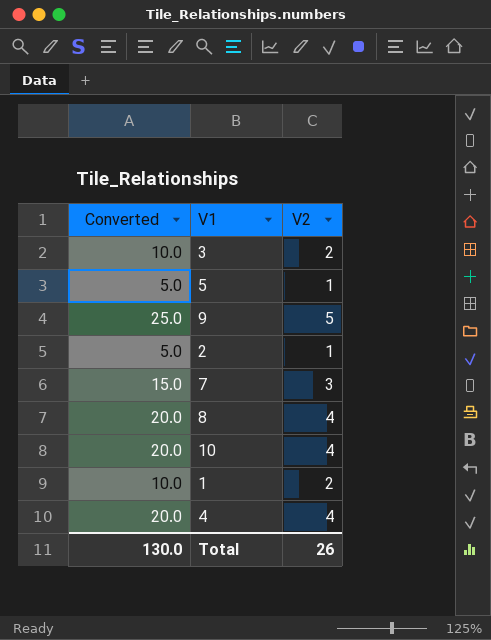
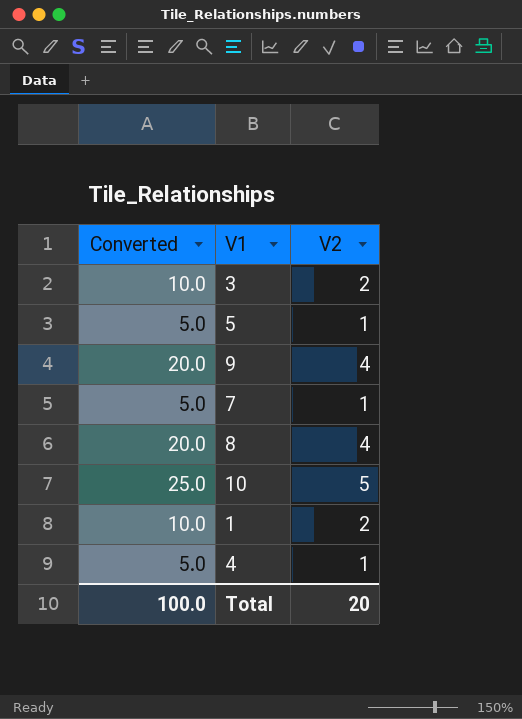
row 2: 5.0 | 1 -> none
9 | Converted: 25.0 -> 20.0
9 | V2: 5 -> 4
7 | Converted: 15.0 -> 5.0
7 | V2: 3 -> 1
10 | Converted: 20.0 -> 25.0
10 | V2: 4 -> 5
4 | Converted: 20.0 -> 5.0
4 | V2: 4 -> 1
Total | Converted: 130.0 -> 100.0
Total | V2: 26 -> 20

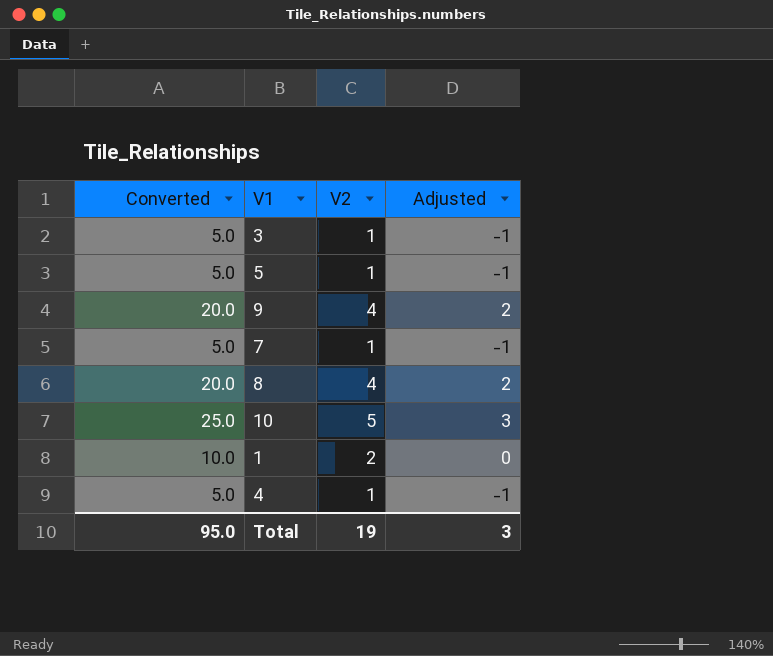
column Adjusted | formula: none -> [V2] - 2
3 | Converted: 10.0 -> 5.0
3 | V2: 2 -> 1
Total | Converted: 100.0 -> 95.0
Total | V2: 20 -> 19

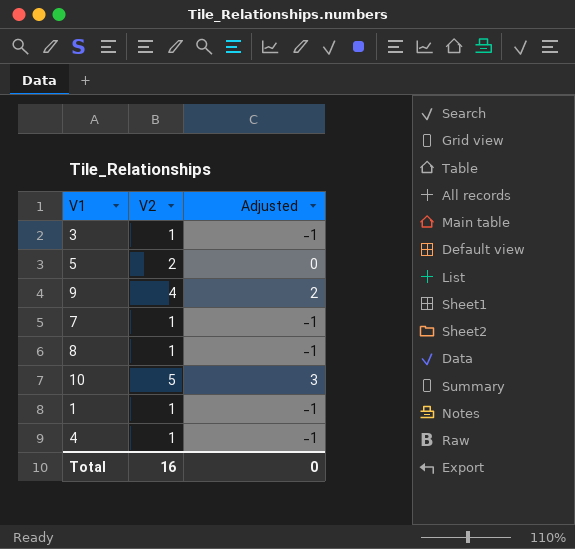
column Converted | formula: [V2] * 5 -> none
5 | V2: 1 -> 2
5 | Adjusted: -1 -> 0
8 | V2: 4 -> 1
8 | Adjusted: 2 -> -1
1 | V2: 2 -> 1
1 | Adjusted: 0 -> -1
Total | V2: 19 -> 16
Total | Adjusted: 3 -> 0

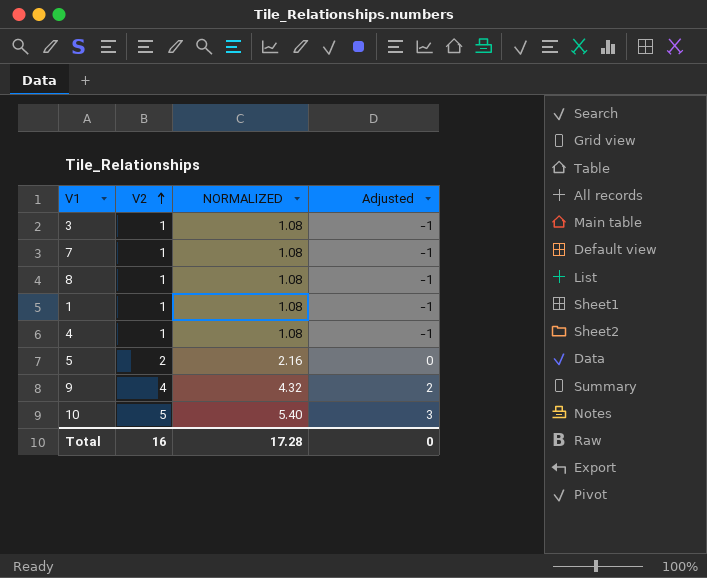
row order: none -> V2 ascending
column NORMALIZED | formula: none -> [V2] * 1.08

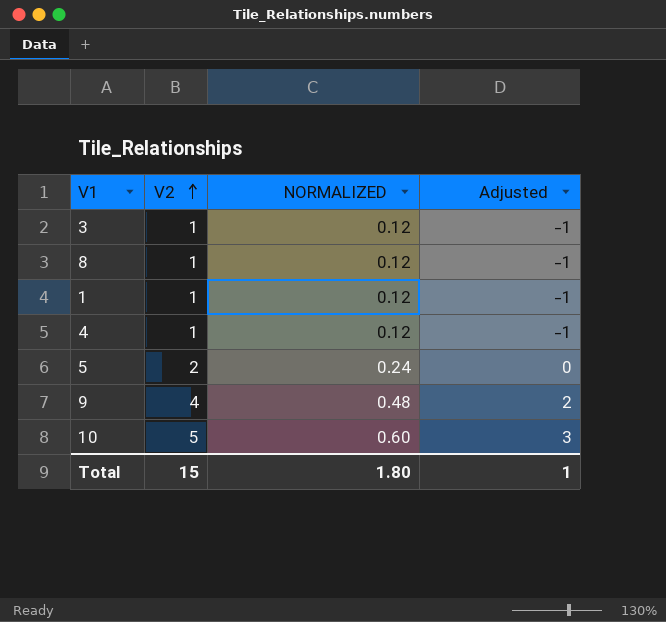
column NORMALIZED | formula: [V2] * 1.08 -> [V2] * 0.12
row 7: 1 | 1.08 | -1 -> none
Total | V2: 16 -> 15
Total | NORMALIZED: 17.28 -> 1.80
Total | Adjusted: 0 -> 1

